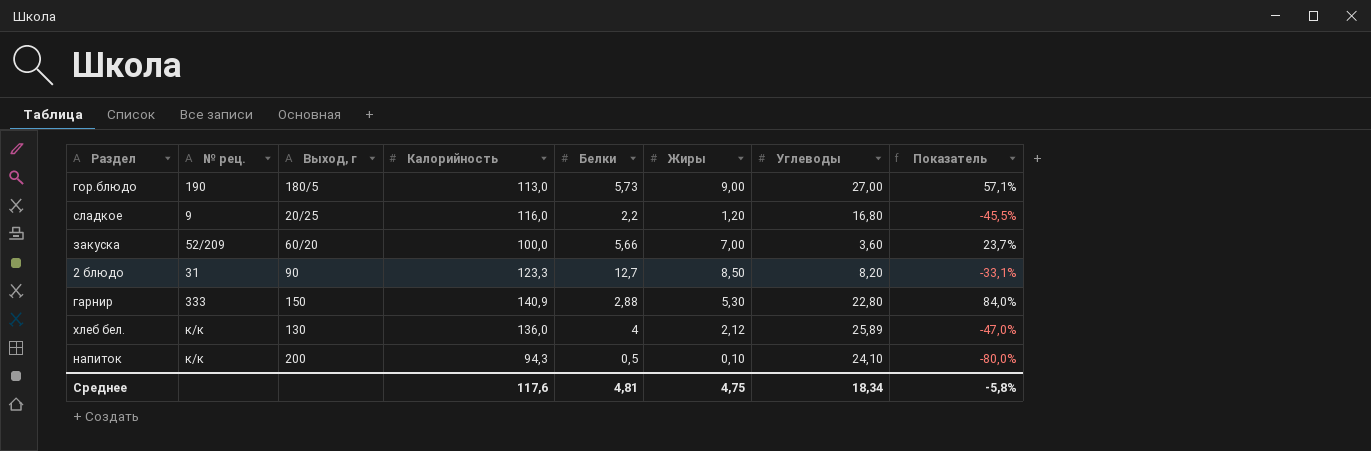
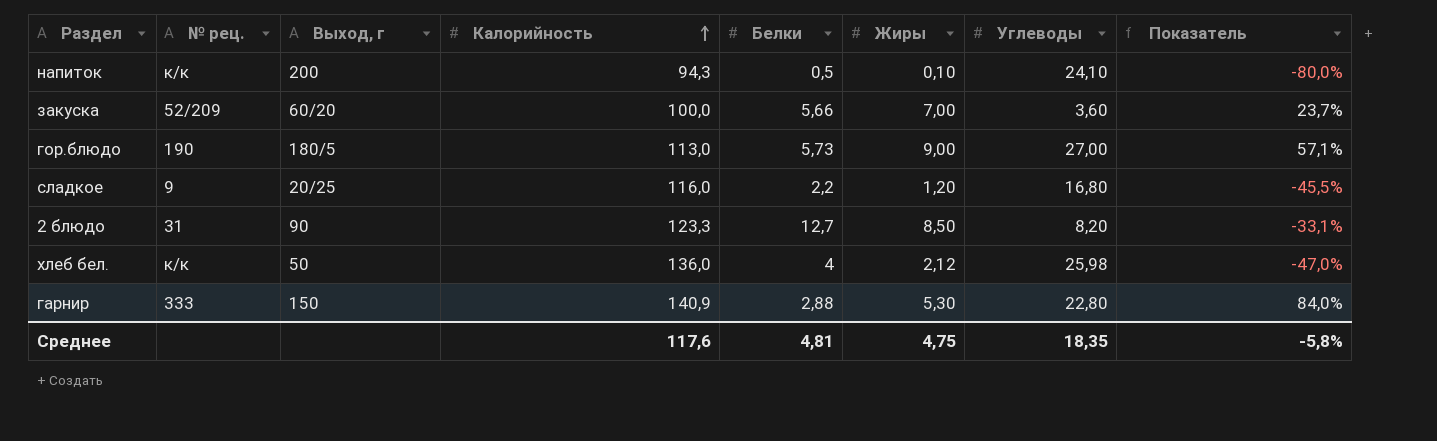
row order: none -> Калорийность ascending
хлеб бел. | Выход, г: 130 -> 50
хлеб бел. | Углеводы: 25,89 -> 25,98
Среднее | Углеводы: 18,34 -> 18,35

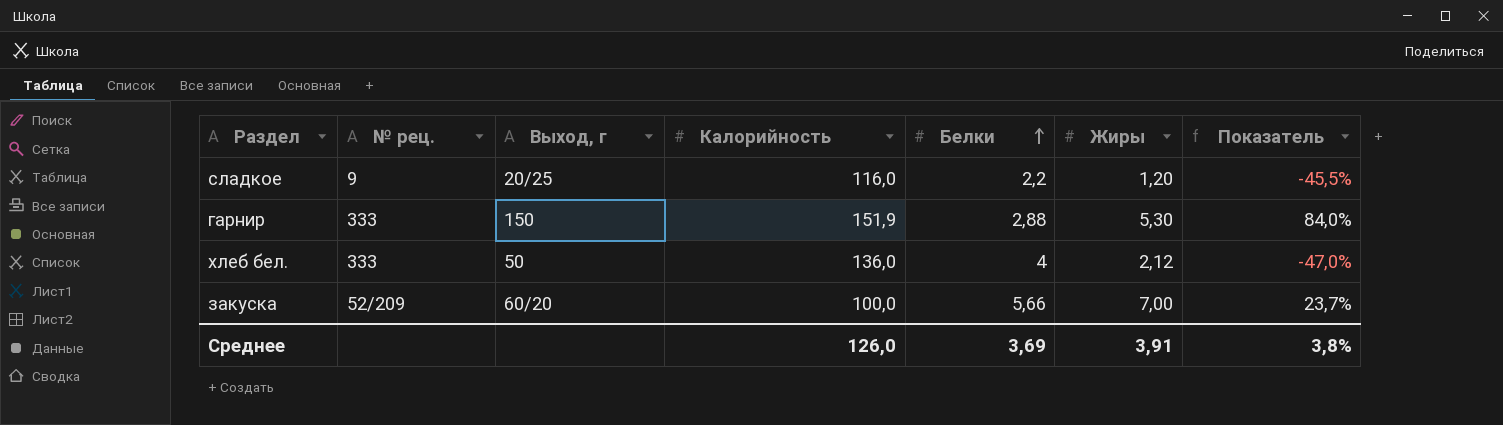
row order: Калорийность ascending -> Белки ascending
column Углеводы | position: 7 -> none
row напиток: к/к | 200 | 94,3 | 0,5 | 0,10 | 24,10 | -80,0% -> none
row гор.блюдо: 190 | 180/5 | 113,0 | 5,73 | 9,00 | 27,00 | 57,1% -> none
row 2 блюдо: 31 | 90 | 123,3 | 12,7 | 8,50 | 8,20 | -33,1% -> none
гарнир | Калорийность: 140,9 -> 151,9
хлеб бел. | № рец.: к/к -> 333
Среднее | Калорийность: 117,6 -> 126,0
Среднее | Белки: 4,81 -> 3,69
Среднее | Жиры: 4,75 -> 3,91
Среднее | Показатель: -5,8% -> 3,8%

